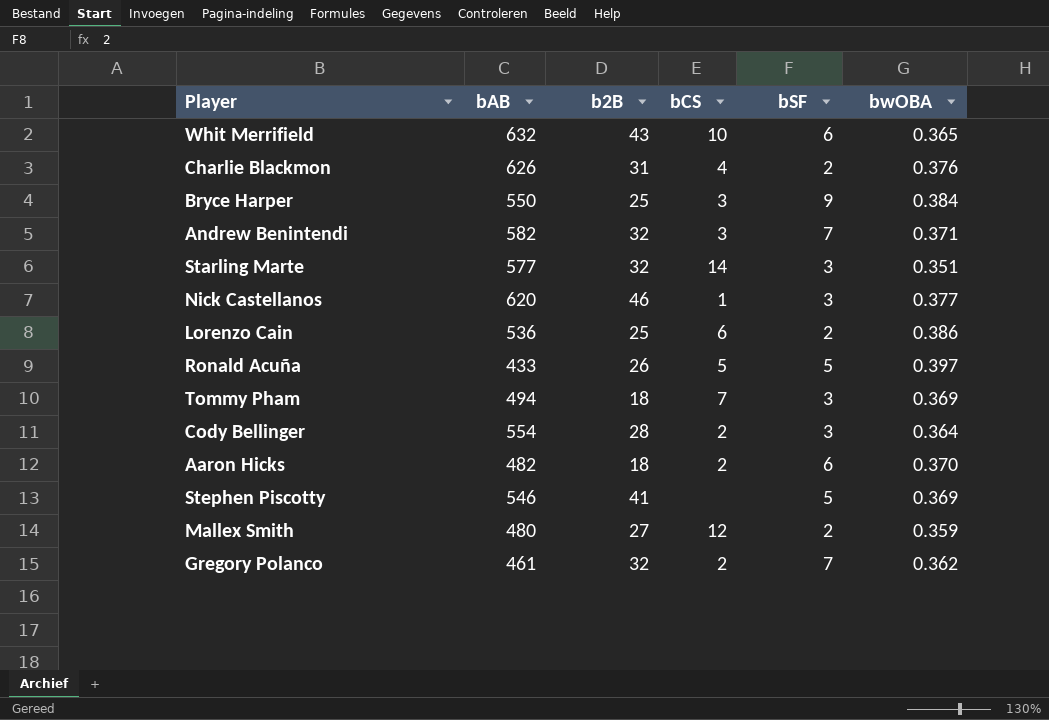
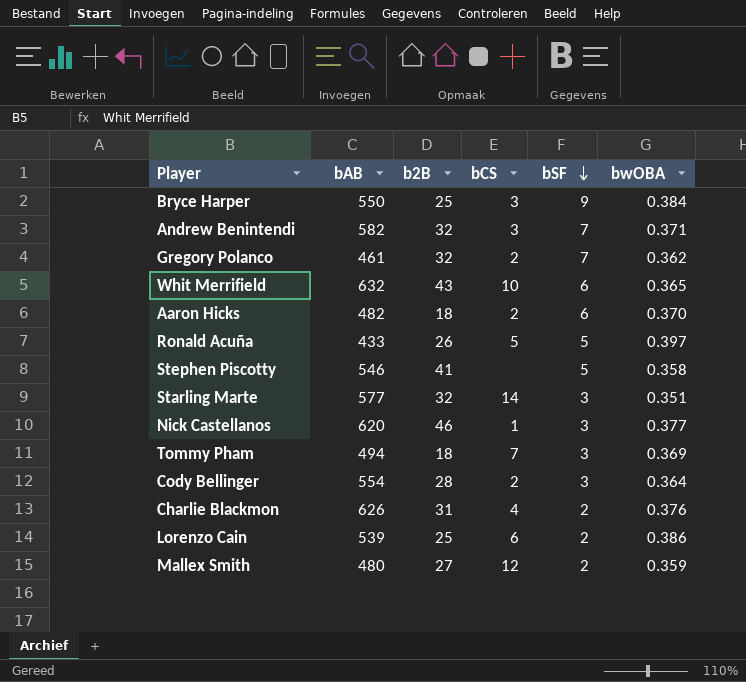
row order: none -> bSF descending
Stephen Piscotty | bwOBA: 0.369 -> 0.358
Lorenzo Cain | bAB: 536 -> 539

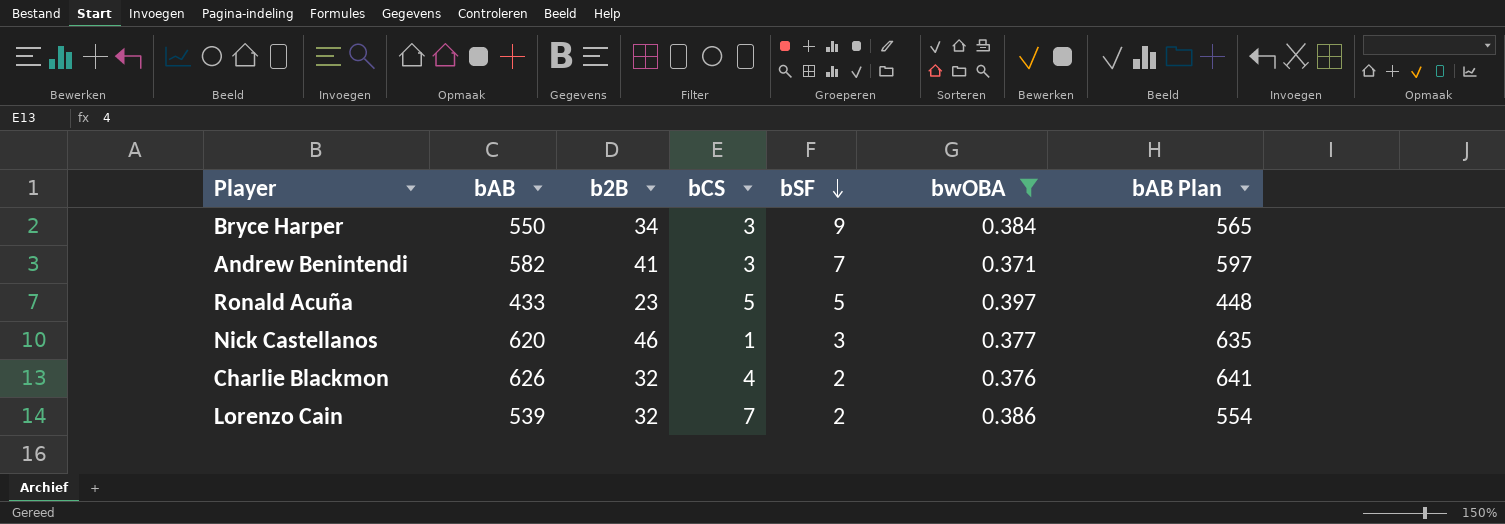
filter: none -> bwOBA >= 0.371
column bAB Plan | formula: none -> [bAB] + 15
Bryce Harper | b2B: 25 -> 34
Andrew Benintendi | b2B: 32 -> 41
Ronald Acuña | b2B: 26 -> 23
Charlie Blackmon | b2B: 31 -> 32
Lorenzo Cain | b2B: 25 -> 32
Lorenzo Cain | bCS: 6 -> 7

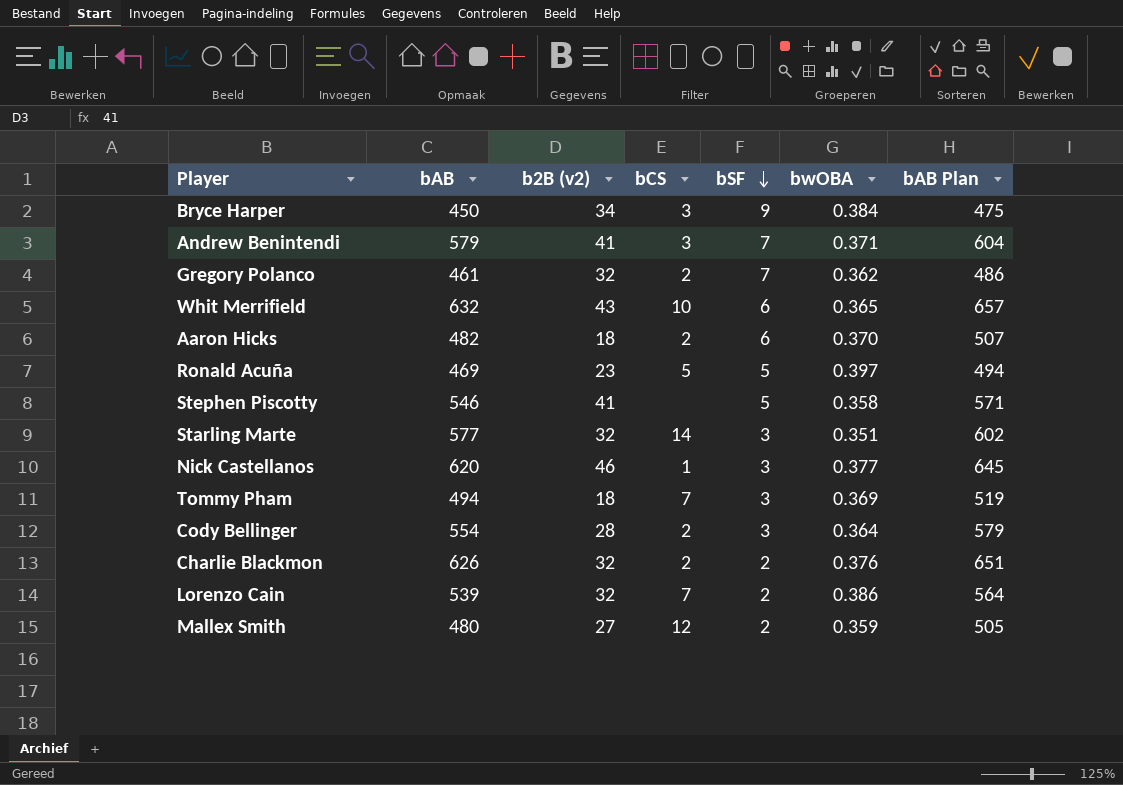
filter: bwOBA >= 0.371 -> none
column name: b2B -> b2B (v2)
column bAB Plan | formula: [bAB] + 15 -> [bAB] + 25
Bryce Harper | bAB: 550 -> 450
Andrew Benintendi | bAB: 582 -> 579
Ronald Acuña | bAB: 433 -> 469
Charlie Blackmon | bCS: 4 -> 2

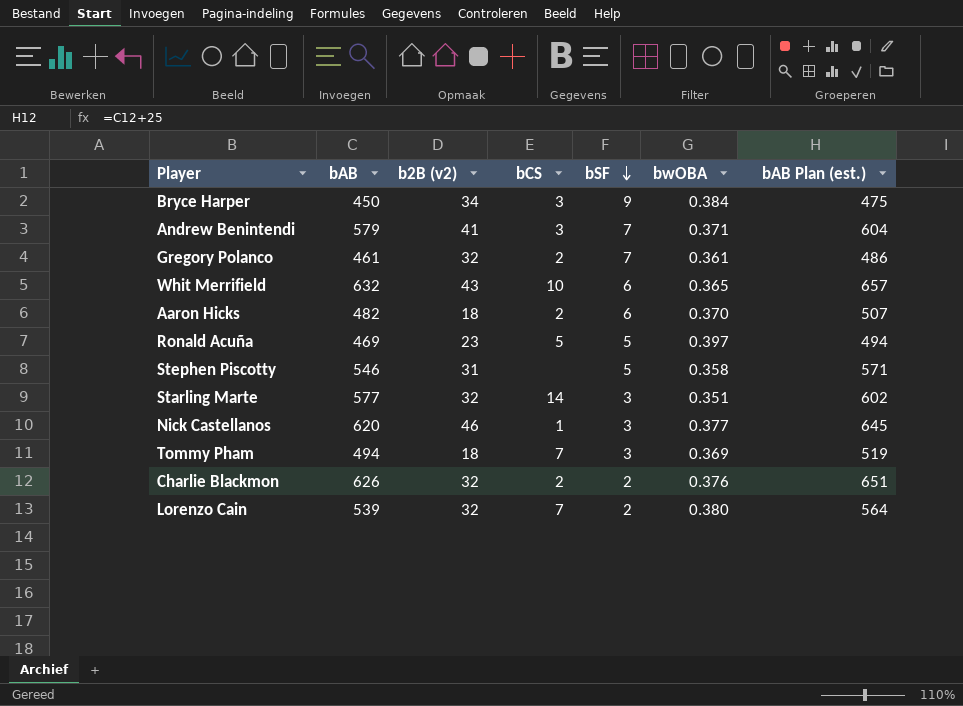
column name: bAB Plan -> bAB Plan (est.)
row Cody Bellinger: 554 | 28 | 2 | 3 | 0.364 | 579 -> none
row Mallex Smith: 480 | 27 | 12 | 2 | 0.359 | 505 -> none
Gregory Polanco | bwOBA: 0.362 -> 0.361
Stephen Piscotty | b2B (v2): 41 -> 31
Lorenzo Cain | bwOBA: 0.386 -> 0.380

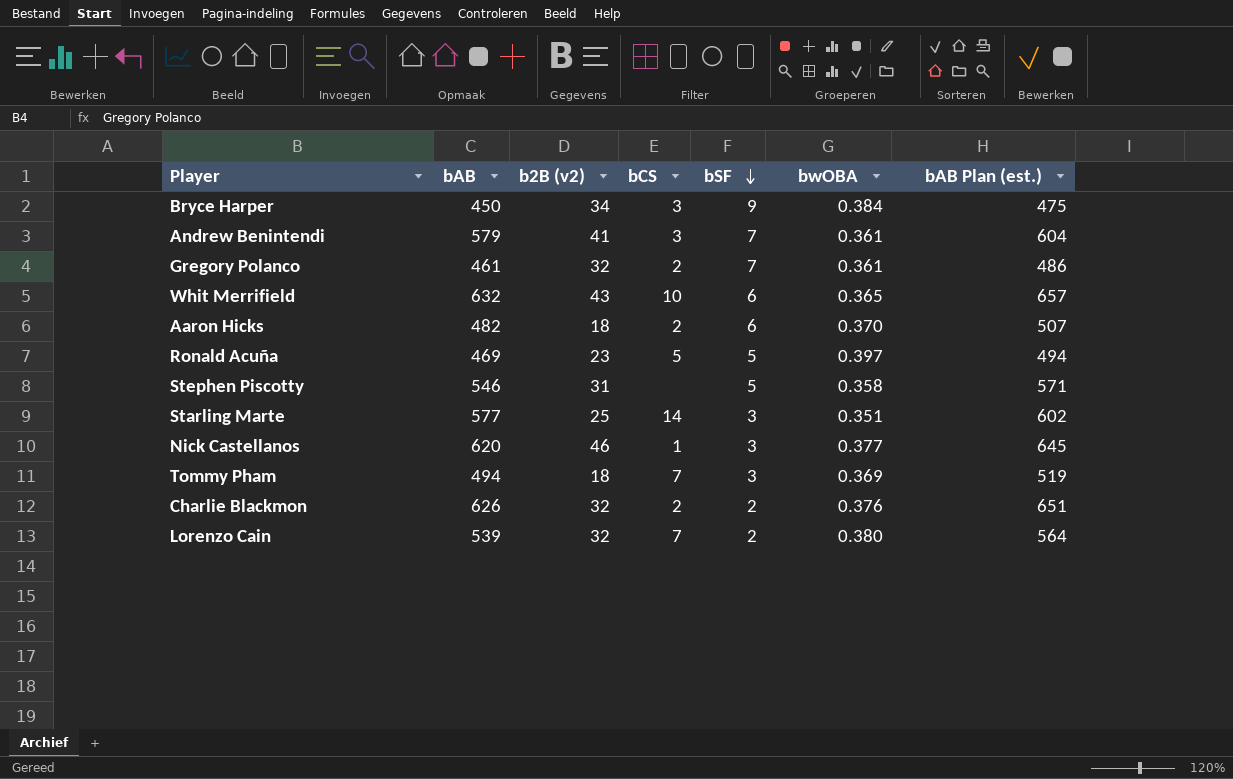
Andrew Benintendi | bwOBA: 0.371 -> 0.361
Starling Marte | b2B (v2): 32 -> 25

